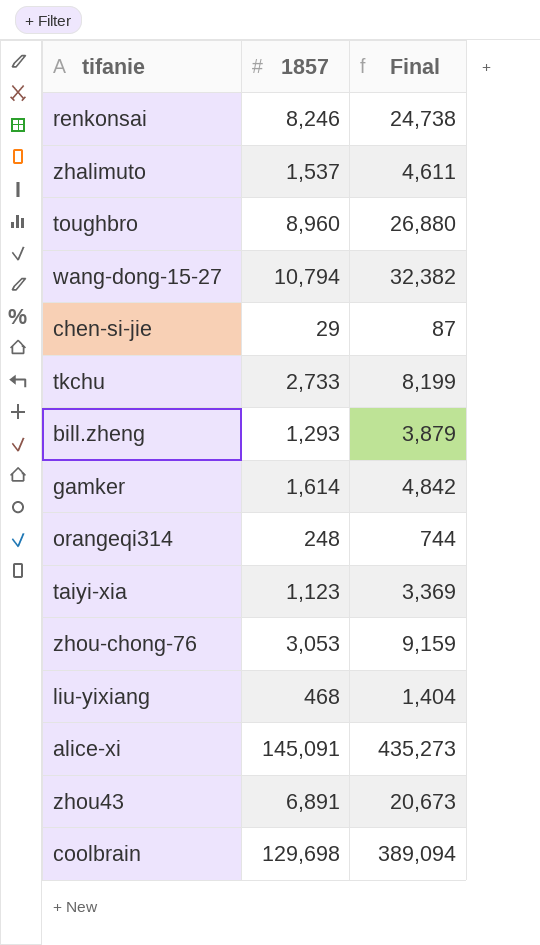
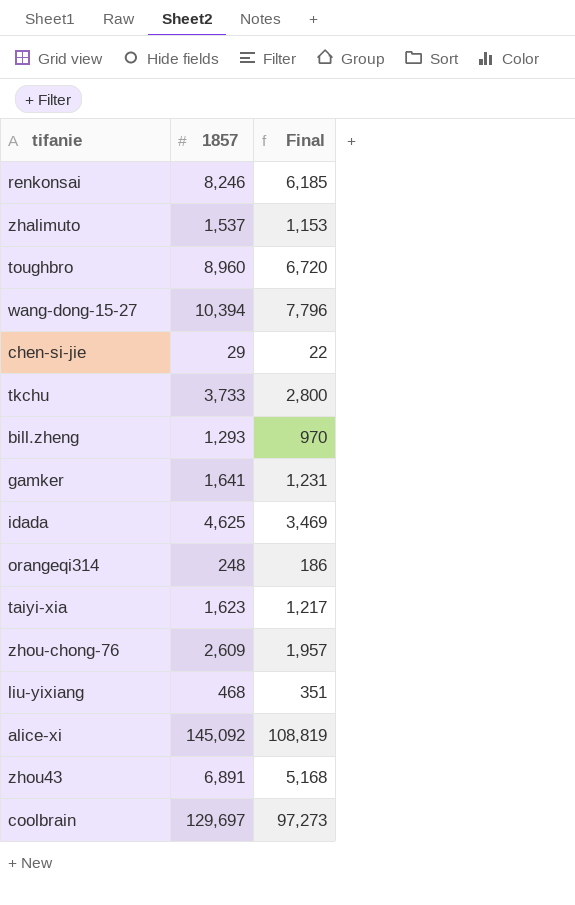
column Final | formula: [1857] * 3 -> [1857] * 0.75
wang-dong-15-27 | 1857: 10,794 -> 10,394
tkchu | 1857: 2,733 -> 3,733
gamker | 1857: 1,614 -> 1,641
row idada: none -> 4,625 | 3,469
taiyi-xia | 1857: 1,123 -> 1,623
zhou-chong-76 | 1857: 3,053 -> 2,609
alice-xi | 1857: 145,091 -> 145,092
coolbrain | 1857: 129,698 -> 129,697

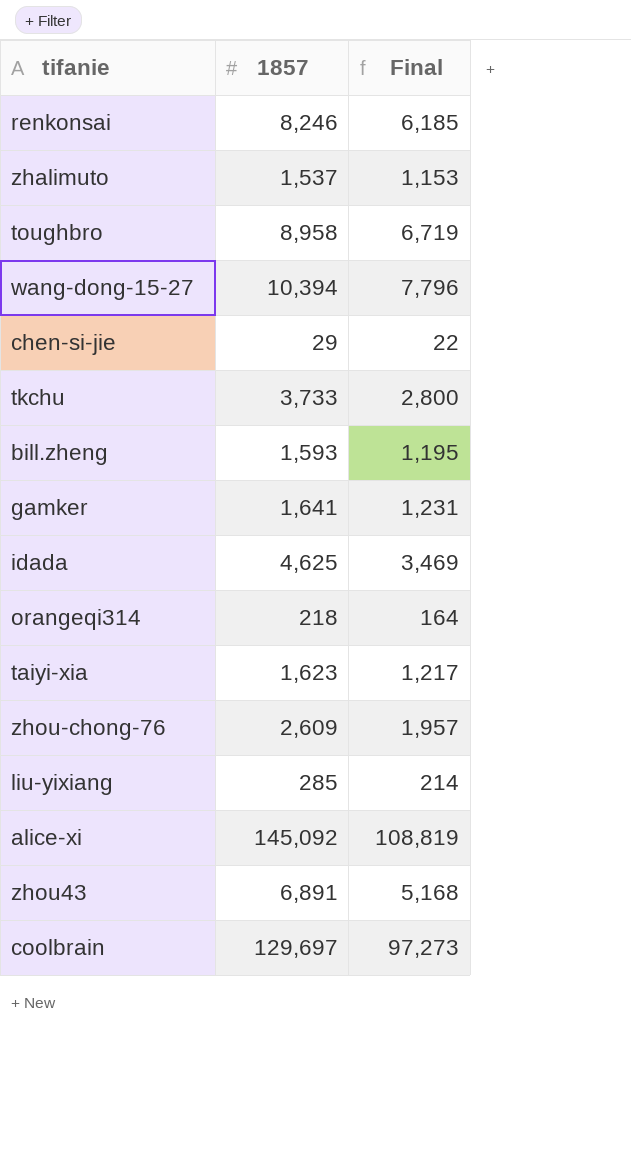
toughbro | 1857: 8,960 -> 8,958
toughbro | Final: 6,720 -> 6,719
bill.zheng | 1857: 1,293 -> 1,593
bill.zheng | Final: 970 -> 1,195
orangeqi314 | 1857: 248 -> 218
orangeqi314 | Final: 186 -> 164
liu-yixiang | 1857: 468 -> 285
liu-yixiang | Final: 351 -> 214

